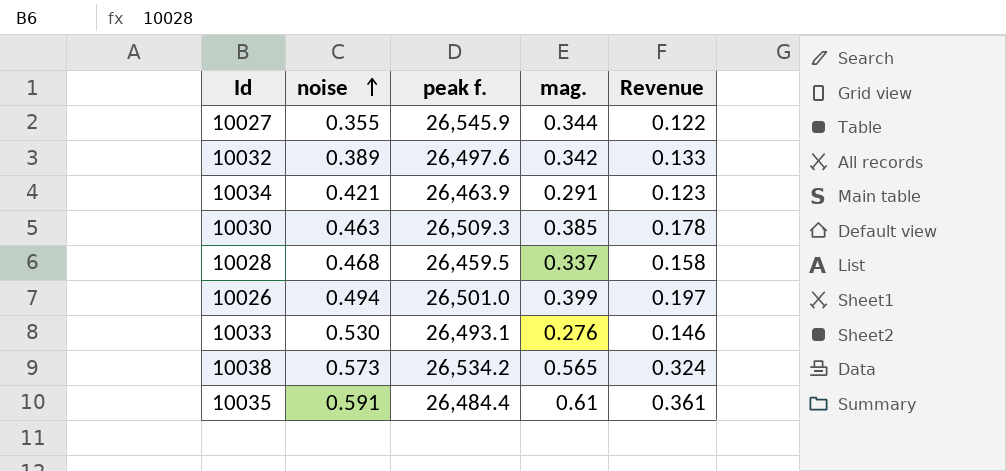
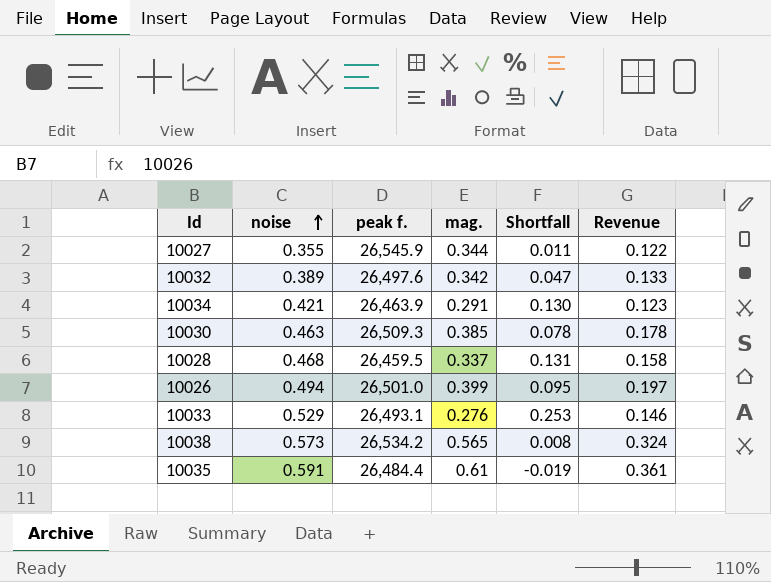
column Shortfall | formula: none -> [noise] - [mag.]
10033 | noise: 0.530 -> 0.529

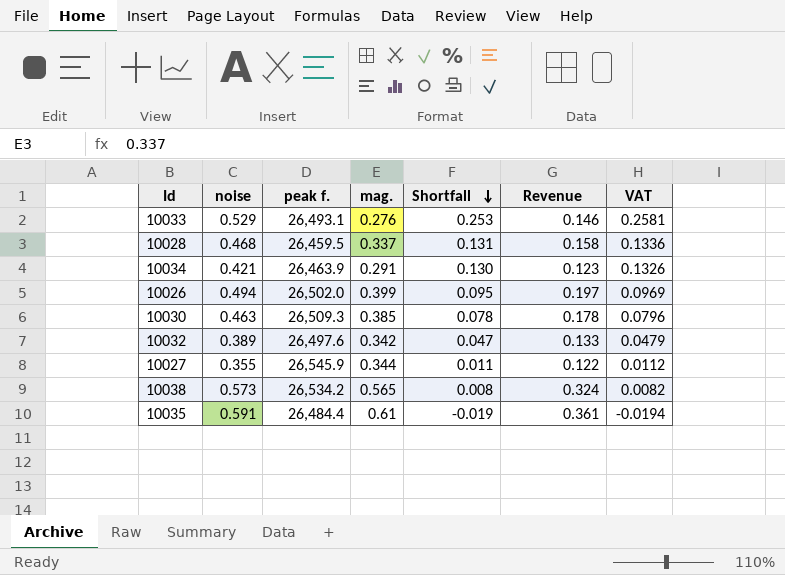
row order: noise ascending -> Shortfall descending
column VAT | formula: none -> [Shortfall] * 1.02
10026 | peak f.: 26,501.0 -> 26,502.0

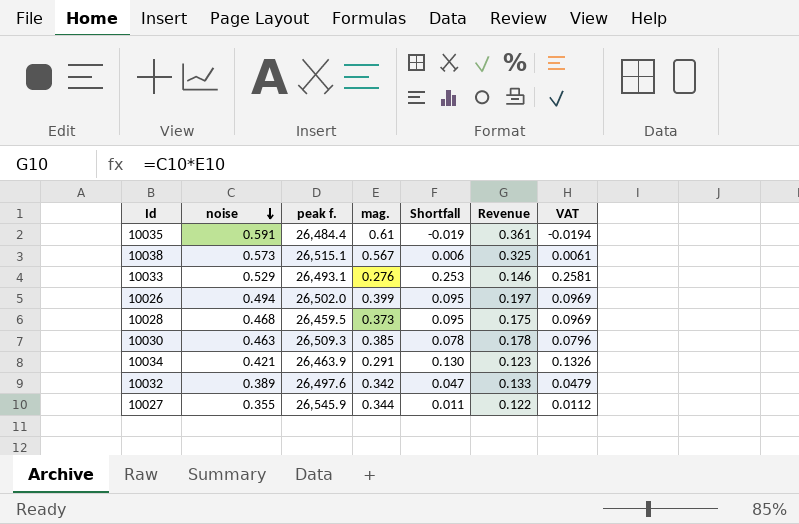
row order: Shortfall descending -> noise descending
10038 | peak f.: 26,534.2 -> 26,515.1
10038 | mag.: 0.565 -> 0.567
10038 | Shortfall: 0.008 -> 0.006
10038 | Revenue: 0.324 -> 0.325
10038 | VAT: 0.0082 -> 0.0061
10028 | mag.: 0.337 -> 0.373
10028 | Shortfall: 0.131 -> 0.095
10028 | Revenue: 0.158 -> 0.175
10028 | VAT: 0.1336 -> 0.0969

